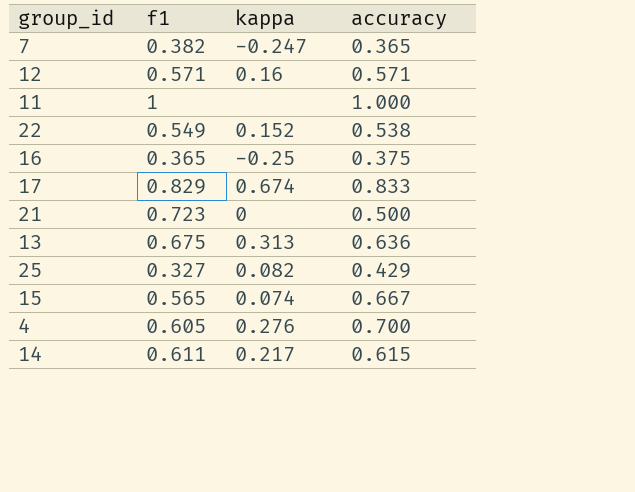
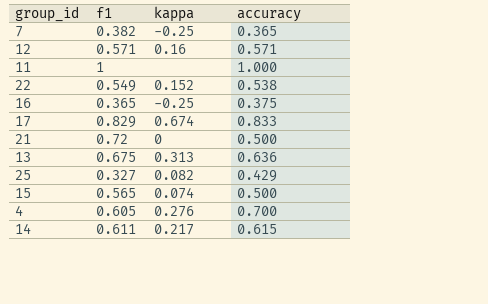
7 | kappa: -0.247 -> -0.25
21 | f1: 0.723 -> 0.72
15 | accuracy: 0.667 -> 0.500

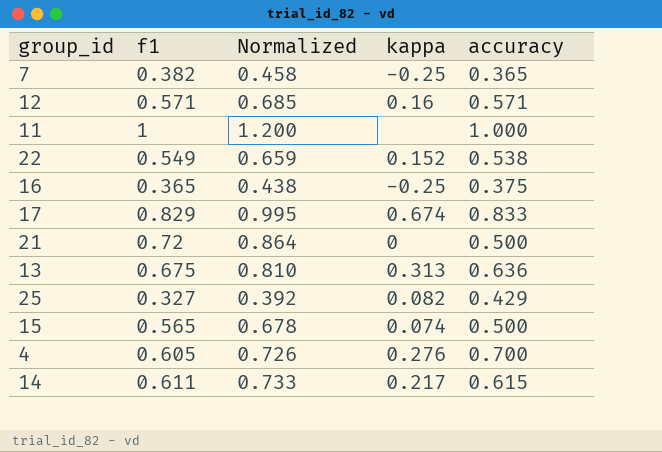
column Normalized | formula: none -> [f1] * 1.2

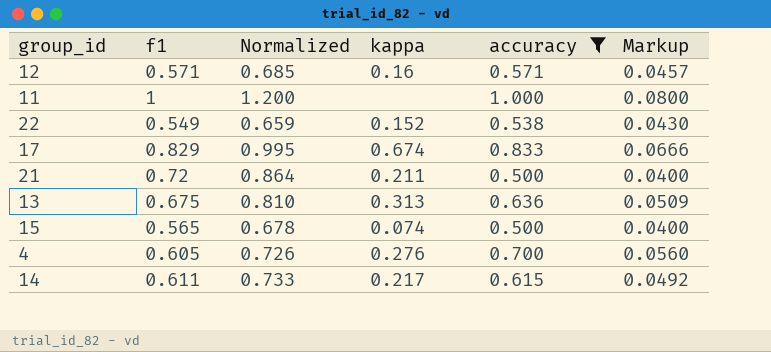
filter: none -> accuracy >= 0.500
column Markup | formula: none -> [accuracy] * 0.08
21 | kappa: 0 -> 0.211

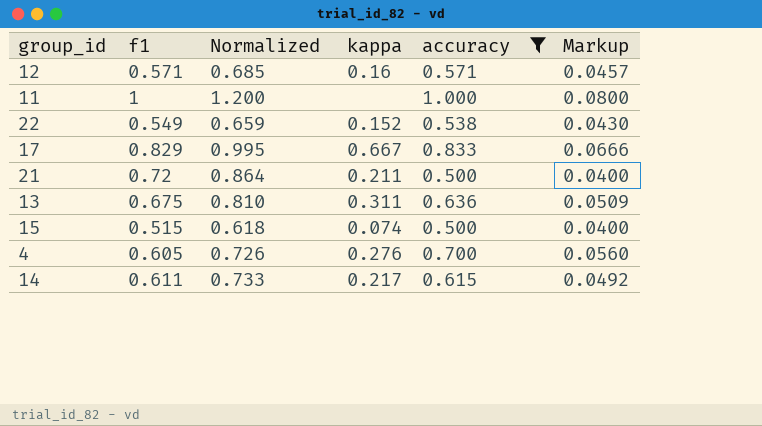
17 | kappa: 0.674 -> 0.667
13 | kappa: 0.313 -> 0.311
15 | f1: 0.565 -> 0.515
15 | Normalized: 0.678 -> 0.618

